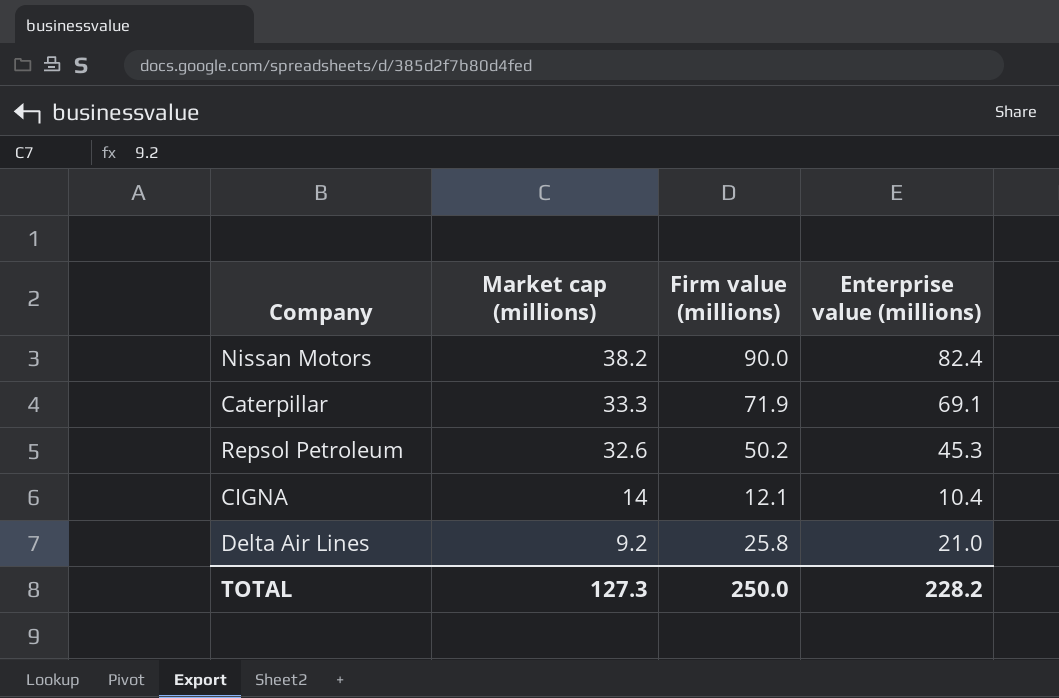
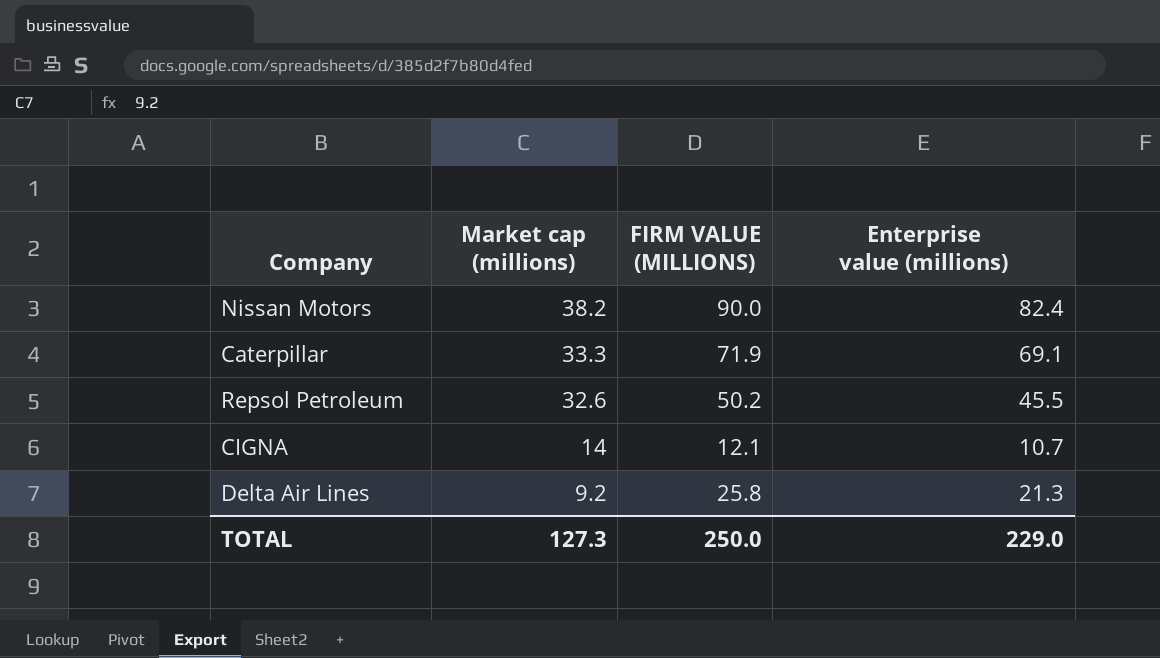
column name: Firm value (millions) -> FIRM VALUE (MILLIONS)
Repsol Petroleum | Enterprise value (millions): 45.3 -> 45.5
CIGNA | Enterprise value (millions): 10.4 -> 10.7
Delta Air Lines | Enterprise value (millions): 21.0 -> 21.3
TOTAL | Enterprise value (millions): 228.2 -> 229.0

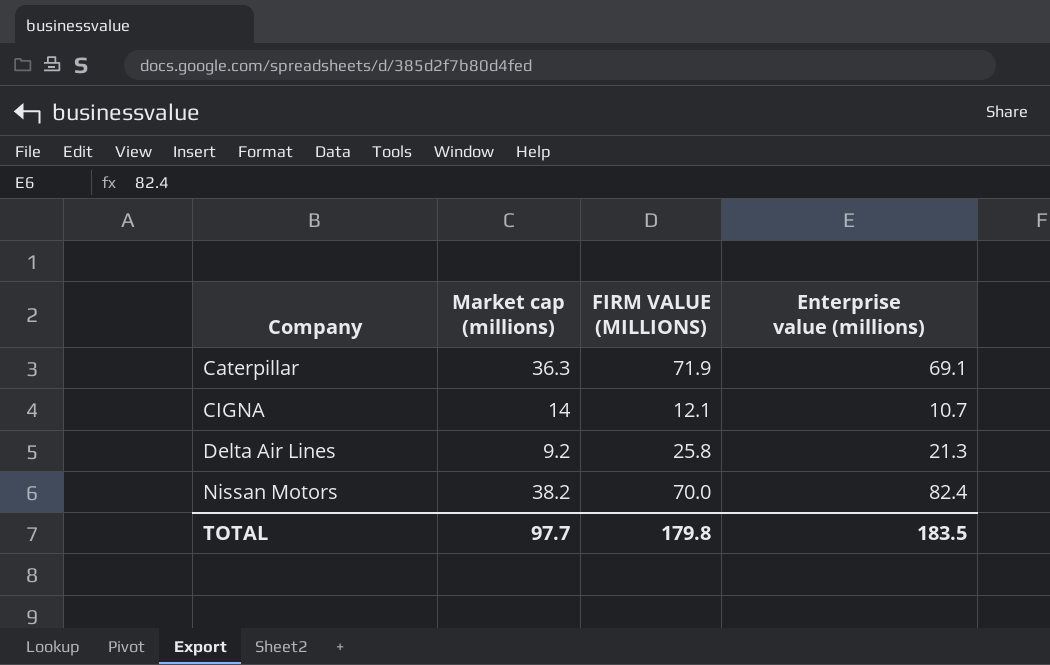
row order: Market cap (millions) descending -> Company ascending
row Repsol Petroleum: 32.6 | 50.2 | 45.5 -> none
Caterpillar | Market cap (millions): 33.3 -> 36.3
Nissan Motors | FIRM VALUE (MILLIONS): 90.0 -> 70.0
TOTAL | Market cap (millions): 127.3 -> 97.7
TOTAL | FIRM VALUE (MILLIONS): 250.0 -> 179.8
TOTAL | Enterprise value (millions): 229.0 -> 183.5

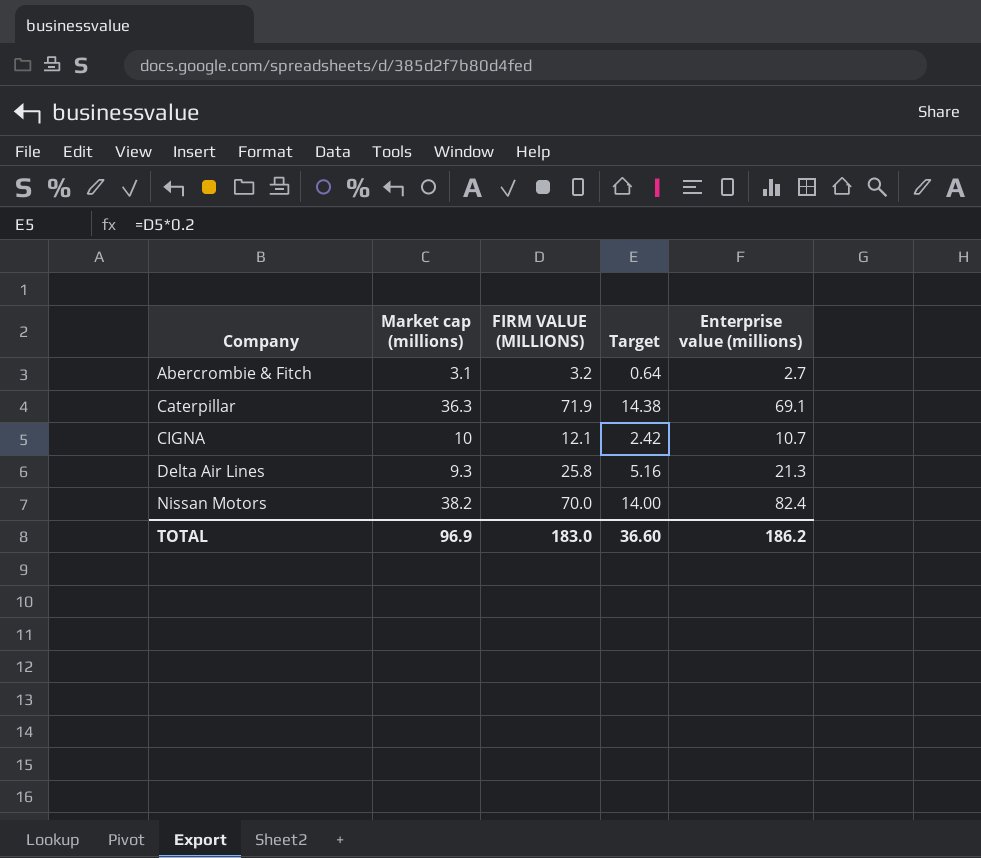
column Target | formula: none -> [FIRM VALUE (MILLIONS)] * 0.2
row Abercrombie & Fitch: none -> 3.1 | 3.2 | 0.64 | 2.7
CIGNA | Market cap (millions): 14 -> 10
Delta Air Lines | Market cap (millions): 9.2 -> 9.3
TOTAL | Market cap (millions): 97.7 -> 96.9
TOTAL | FIRM VALUE (MILLIONS): 179.8 -> 183.0
TOTAL | Enterprise value (millions): 183.5 -> 186.2

